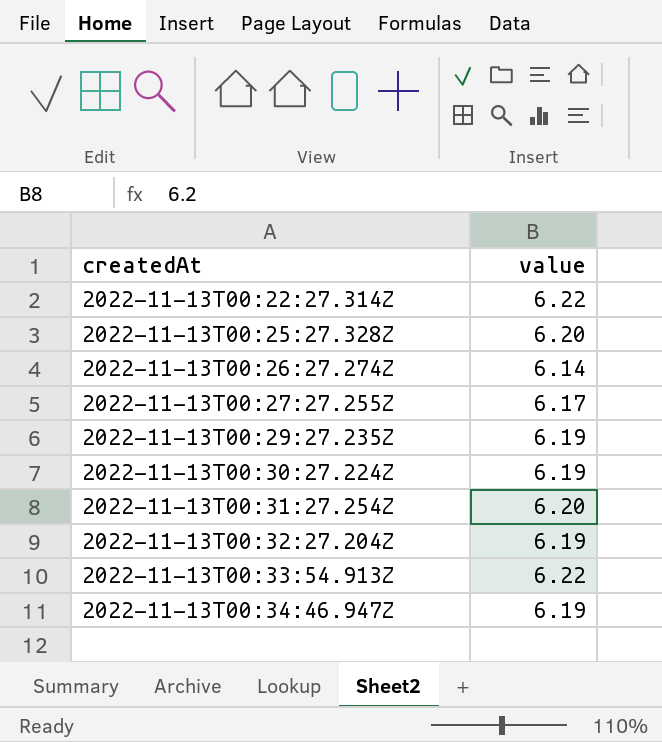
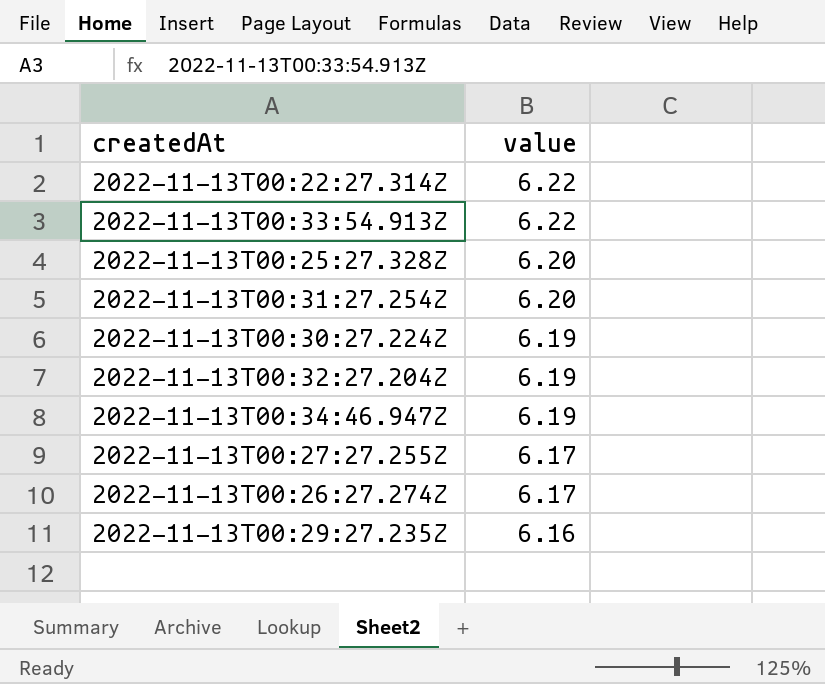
row order: createdAt ascending -> value descending
2022-11-13T00:26:27.274Z | value: 6.14 -> 6.17
2022-11-13T00:29:27.235Z | value: 6.19 -> 6.16

